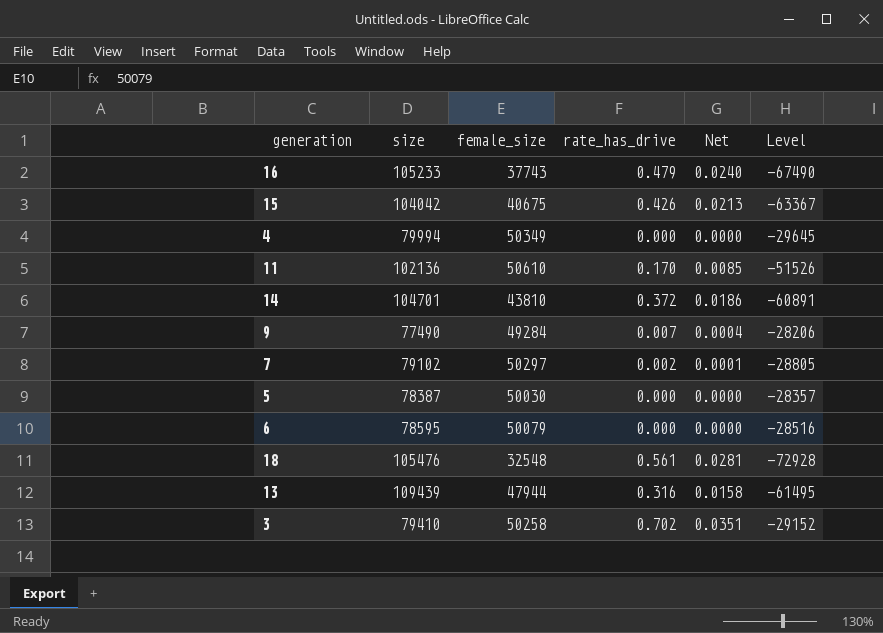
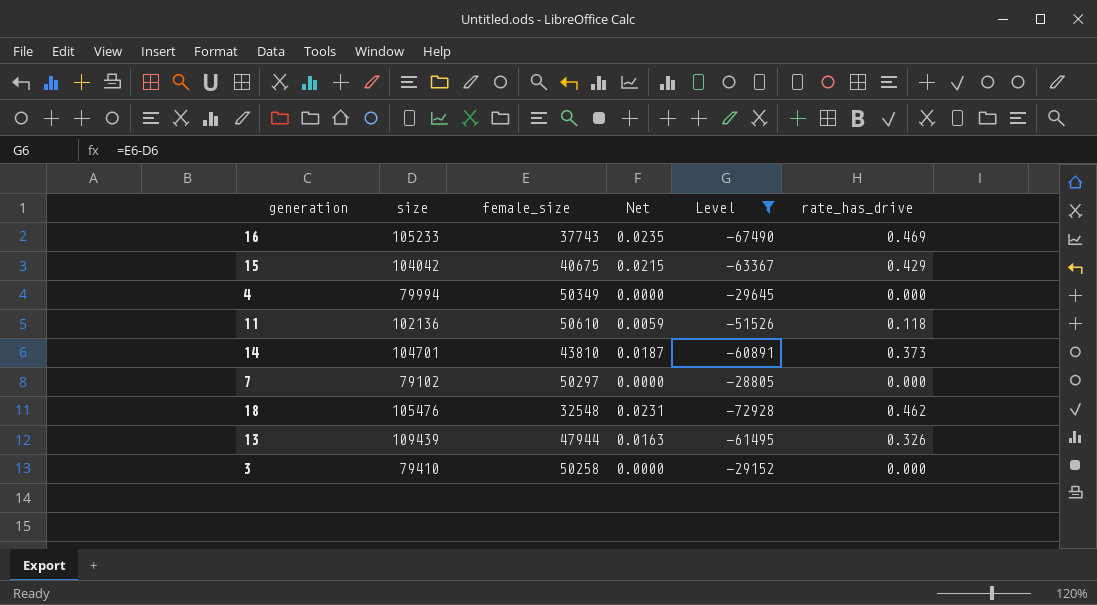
filter: none -> Level <= -28805
column rate_has_drive | position: 4 -> 6
16 | Net: 0.0240 -> 0.0235
16 | rate_has_drive: 0.479 -> 0.469
15 | Net: 0.0213 -> 0.0215
15 | rate_has_drive: 0.426 -> 0.429
11 | Net: 0.0085 -> 0.0059
11 | rate_has_drive: 0.170 -> 0.118
14 | Net: 0.0186 -> 0.0187
14 | rate_has_drive: 0.372 -> 0.373
7 | Net: 0.0001 -> 0.0000
7 | rate_has_drive: 0.002 -> 0.000
18 | Net: 0.0281 -> 0.0231
18 | rate_has_drive: 0.561 -> 0.462
13 | Net: 0.0158 -> 0.0163
13 | rate_has_drive: 0.316 -> 0.326
3 | Net: 0.0351 -> 0.0000
3 | rate_has_drive: 0.702 -> 0.000

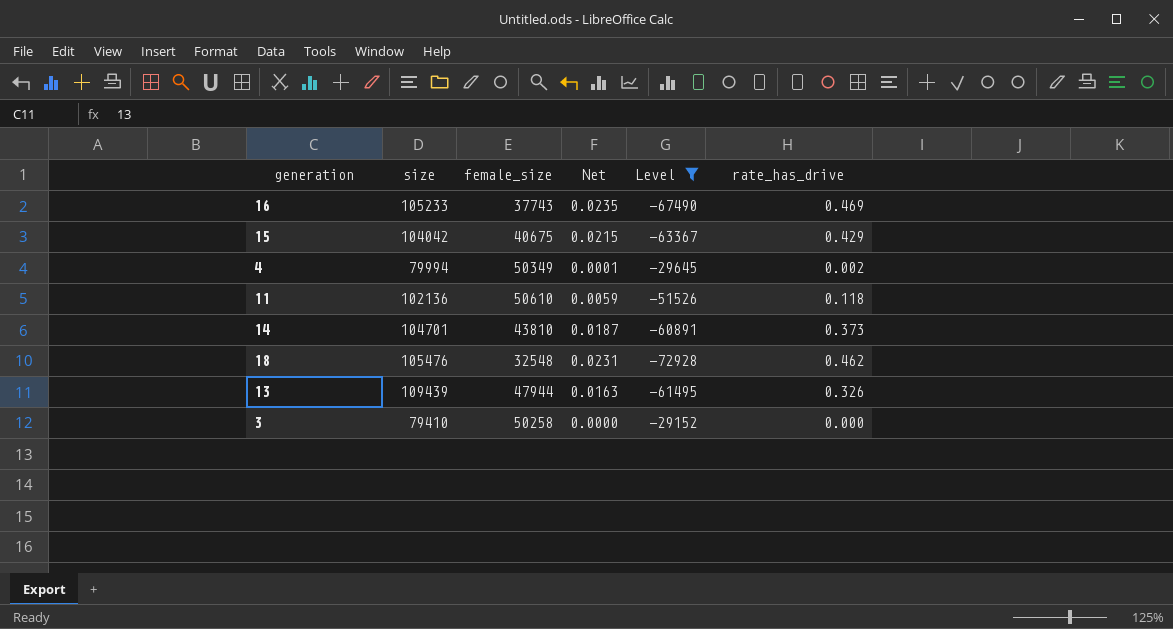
row 7: 79102 | 50297 | 0.0000 | -28805 | 0.000 -> none
4 | Net: 0.0000 -> 0.0001
4 | rate_has_drive: 0.000 -> 0.002

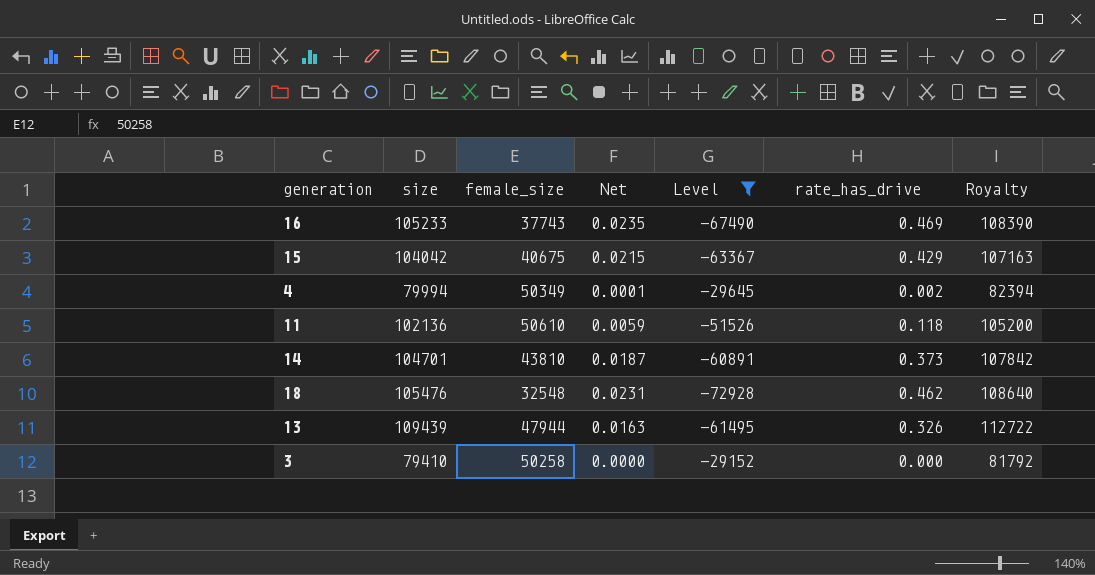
column Royalty | formula: none -> [size] * 1.03

